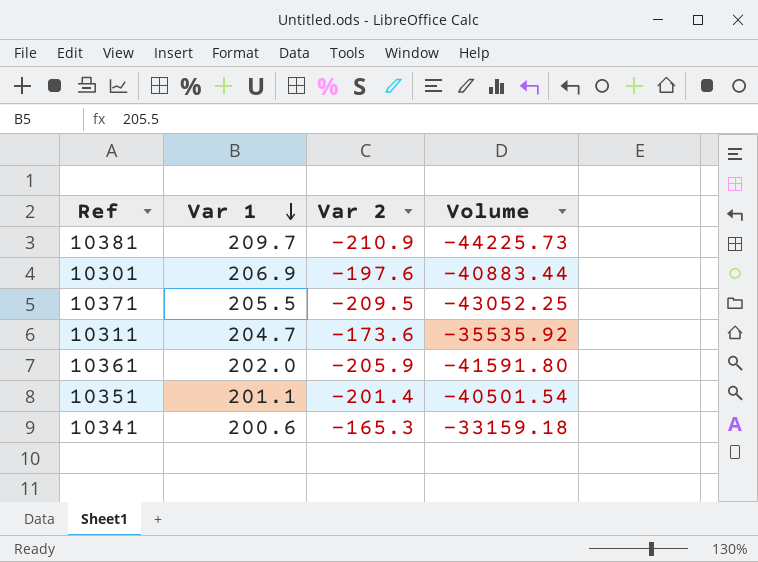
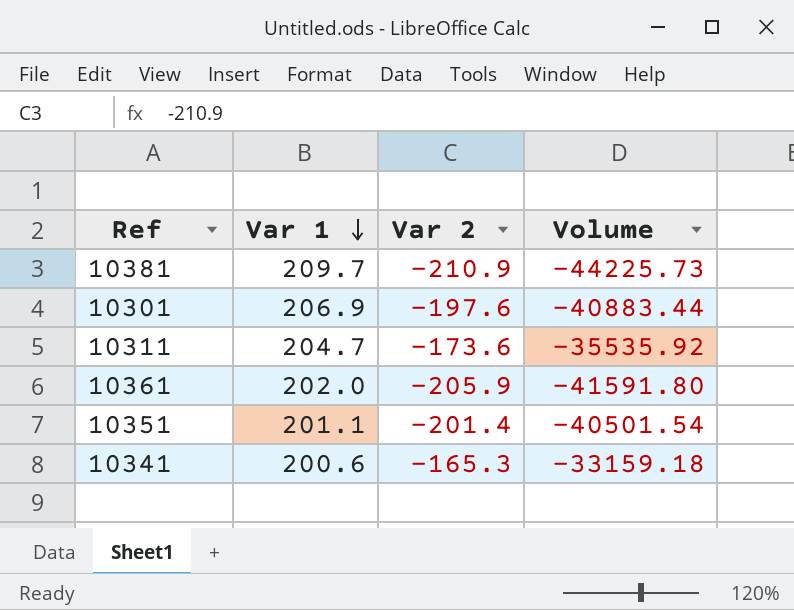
row 10371: 205.5 | -209.5 | -43052.25 -> none

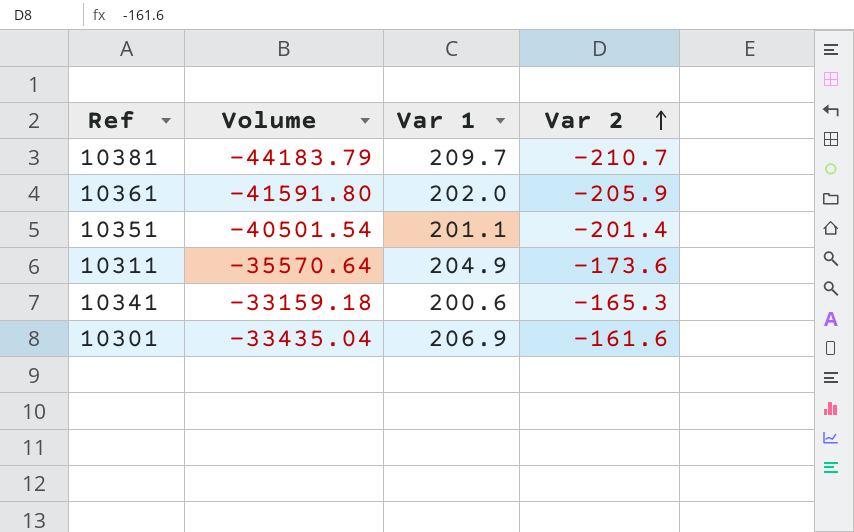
row order: Var 1 descending -> Var 2 ascending
column Volume | position: 4 -> 2
10381 | Volume: -44225.73 -> -44183.79
10381 | Var 2: -210.9 -> -210.7
10311 | Volume: -35535.92 -> -35570.64
10311 | Var 1: 204.7 -> 204.9
10301 | Volume: -40883.44 -> -33435.04
10301 | Var 2: -197.6 -> -161.6

